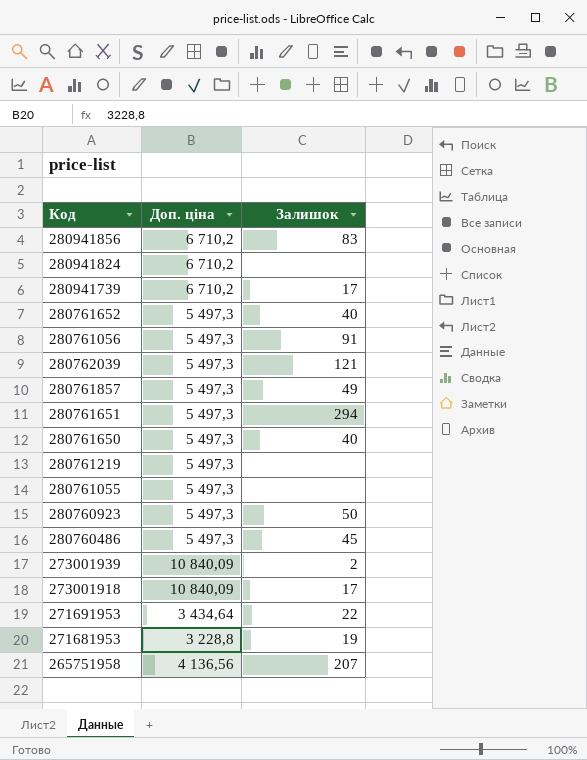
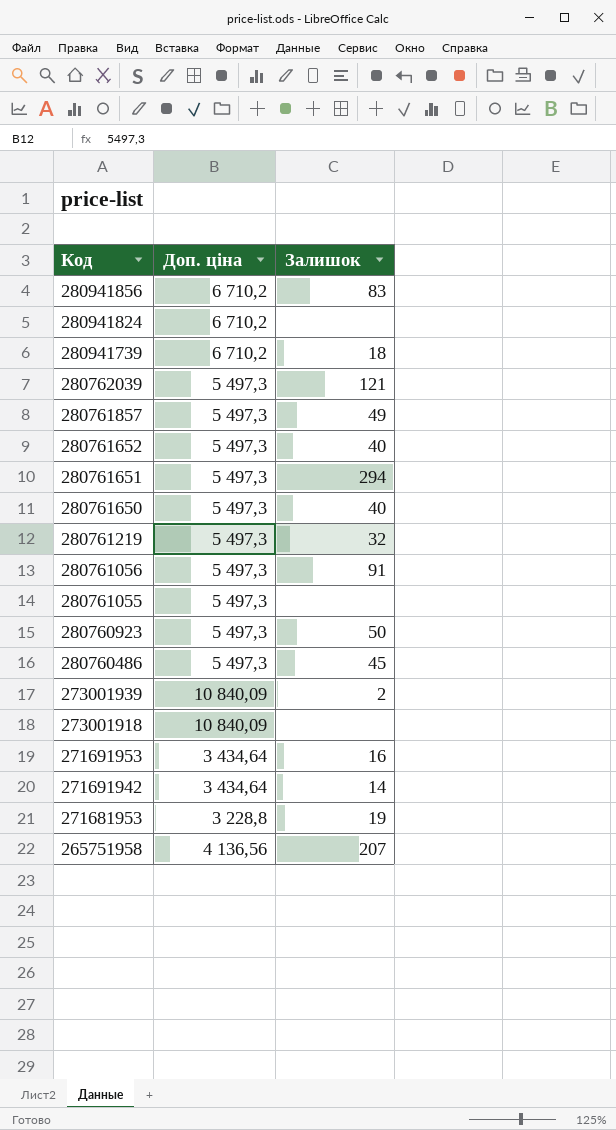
row order: none -> Код descending
280941739 | Залишок: 17 -> 18
280761219 | Залишок: none -> 32
273001918 | Залишок: 17 -> none
271691953 | Залишок: 22 -> 16
row 271691942: none -> 3 434,64 | 14

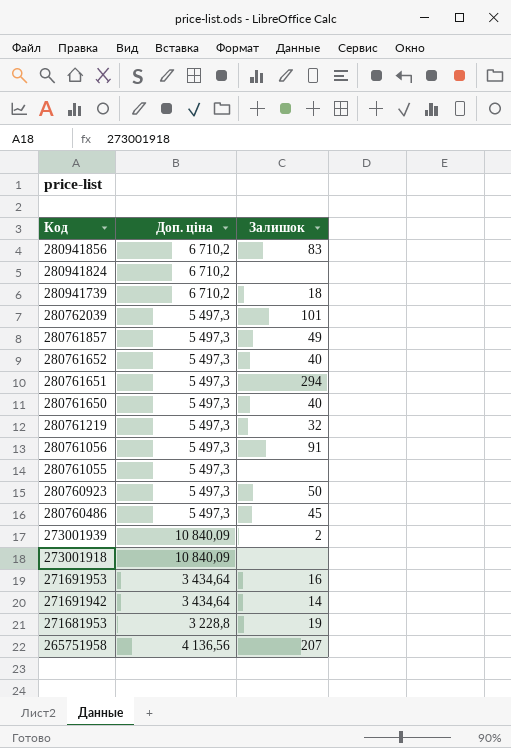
280762039 | Залишок: 121 -> 101

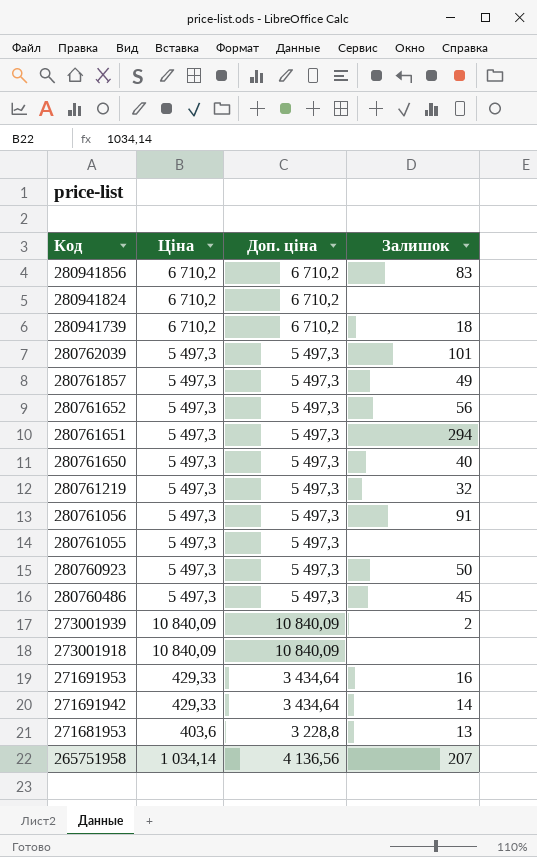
column Ціна | position: none -> 2
280761652 | Залишок: 40 -> 56
271681953 | Залишок: 19 -> 13

